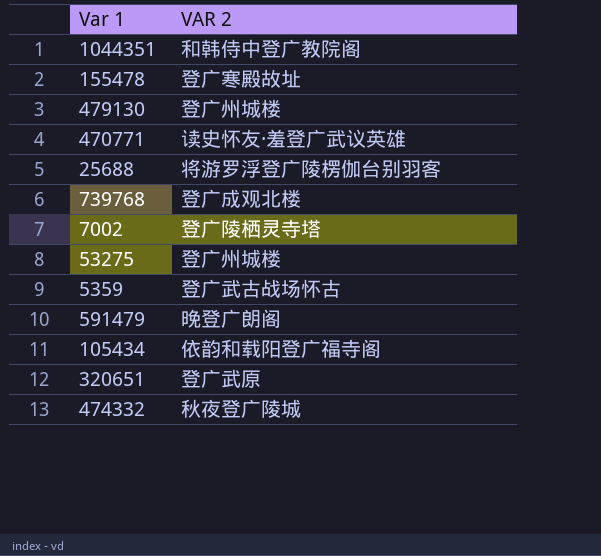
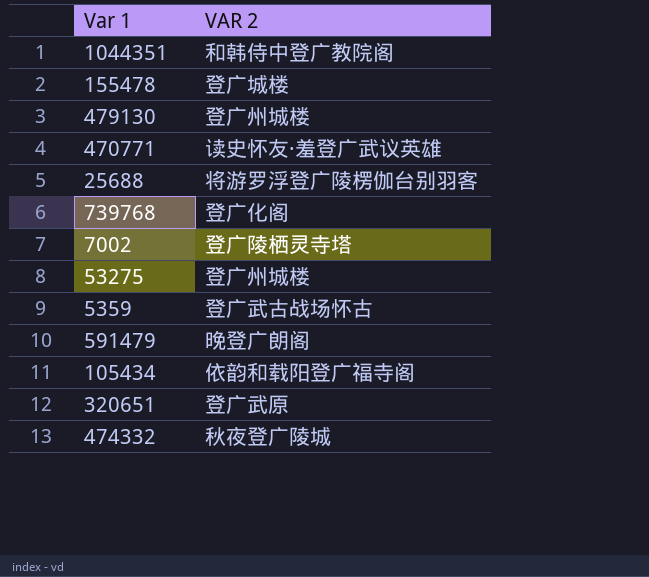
155478 | VAR 2: 登广寒殿故址 -> 登广城楼
739768 | VAR 2: 登广成观北楼 -> 登广化阁

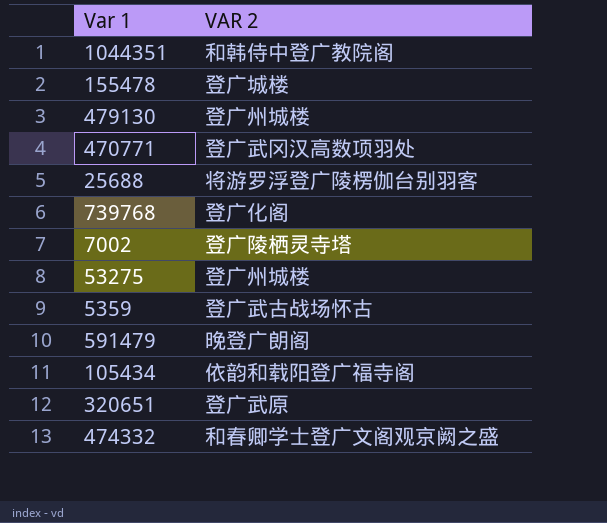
470771 | VAR 2: 读史怀友·羞登广武议英雄 -> 登广武冈汉高数项羽处
474332 | VAR 2: 秋夜登广陵城 -> 和春卿学士登广文阁观京阙之盛

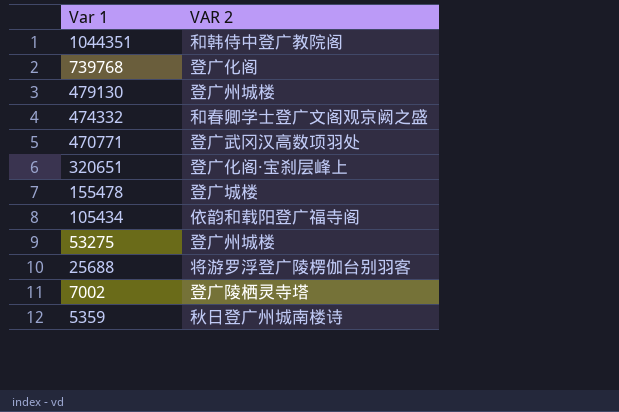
row order: none -> Var 1 descending
row 591479: 晚登广朗阁 -> none
320651 | VAR 2: 登广武原 -> 登广化阁·宝刹层峰上
5359 | VAR 2: 登广武古战场怀古 -> 秋日登广州城南楼诗

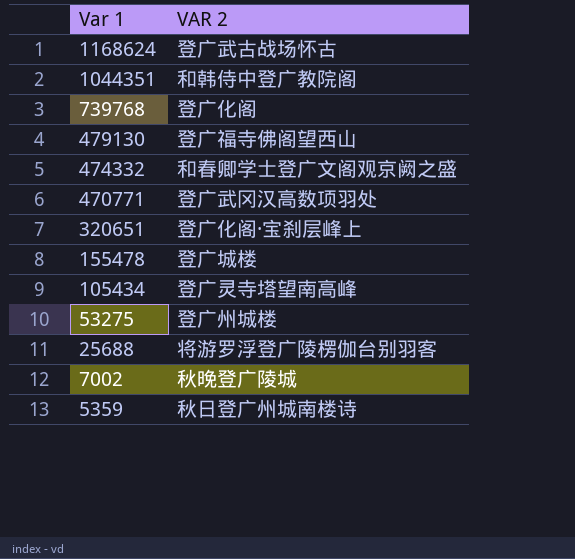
row 1168624: none -> 登广武古战场怀古
479130 | VAR 2: 登广州城楼 -> 登广福寺佛阁望西山
105434 | VAR 2: 依韵和载阳登广福寺阁 -> 登广灵寺塔望南高峰
7002 | VAR 2: 登广陵栖灵寺塔 -> 秋晚登广陵城

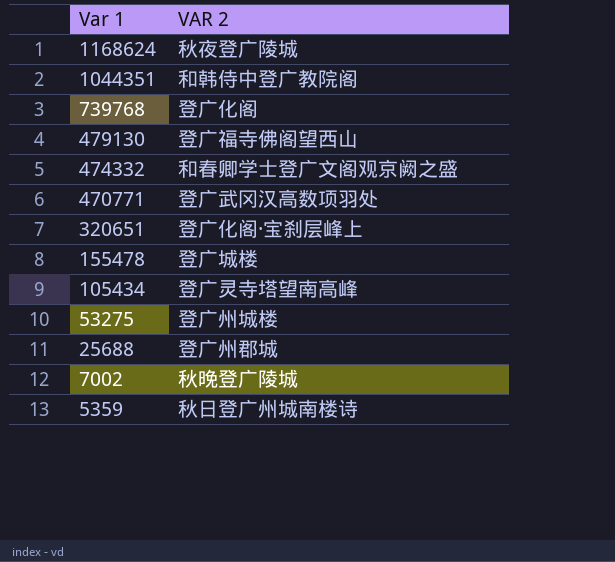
1168624 | VAR 2: 登广武古战场怀古 -> 秋夜登广陵城
25688 | VAR 2: 将游罗浮登广陵楞伽台别羽客 -> 登广州郡城

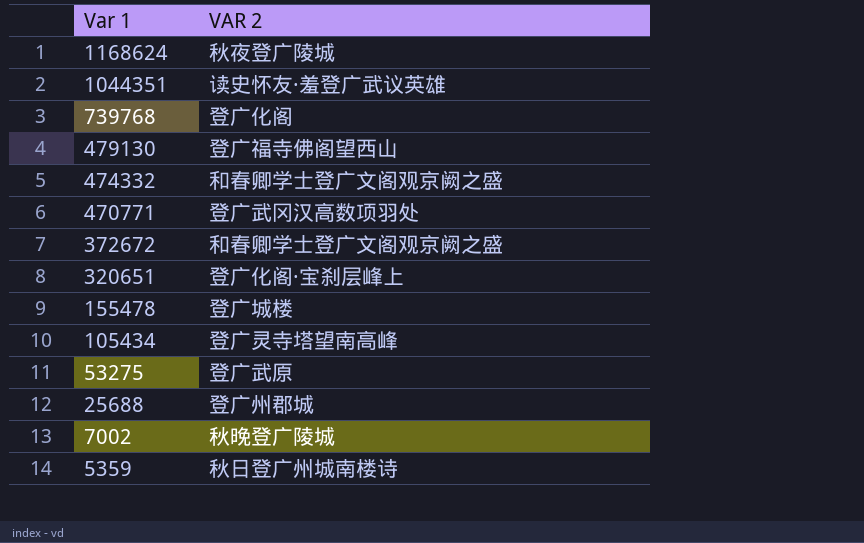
1044351 | VAR 2: 和韩侍中登广教院阁 -> 读史怀友·羞登广武议英雄
row 372672: none -> 和春卿学士登广文阁观京阙之盛
53275 | VAR 2: 登广州城楼 -> 登广武原

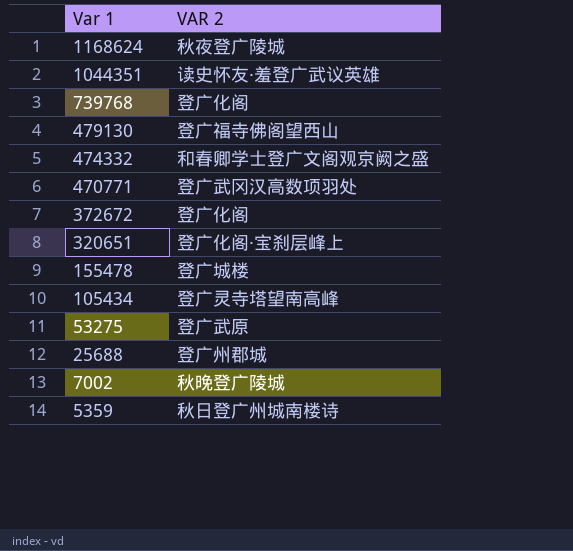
372672 | VAR 2: 和春卿学士登广文阁观京阙之盛 -> 登广化阁

